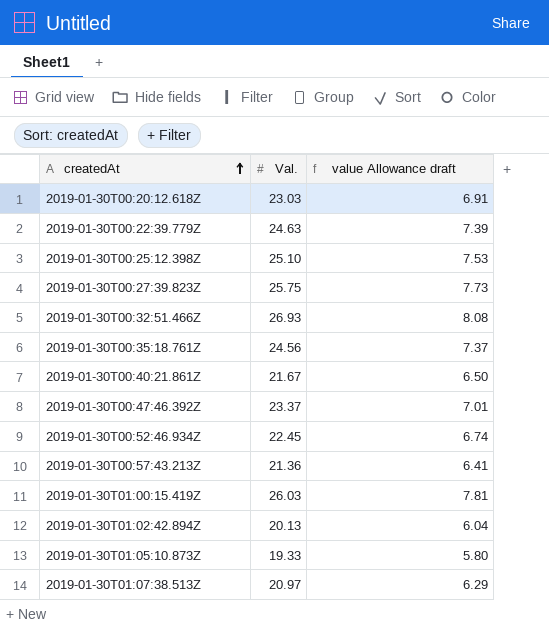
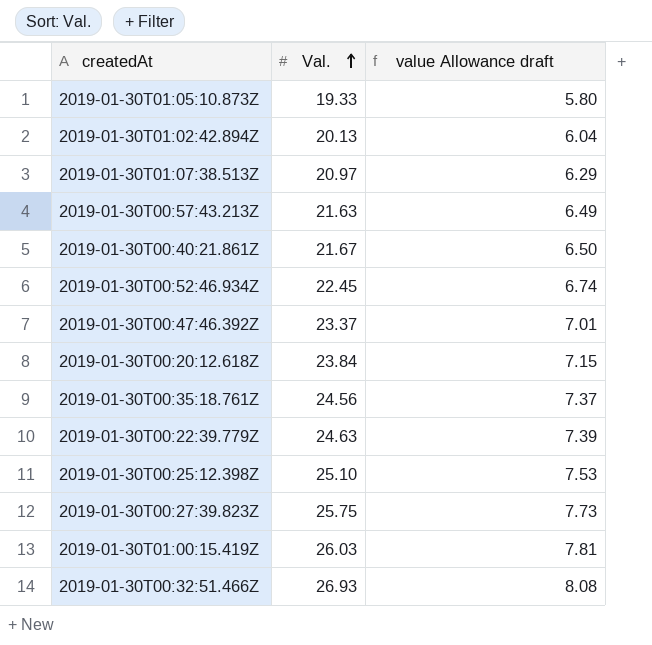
row order: createdAt ascending -> Val. ascending
2019-01-30T00:57:43.213Z | Val.: 21.36 -> 21.63
2019-01-30T00:57:43.213Z | value Allowance draft: 6.41 -> 6.49
2019-01-30T00:20:12.618Z | Val.: 23.03 -> 23.84
2019-01-30T00:20:12.618Z | value Allowance draft: 6.91 -> 7.15

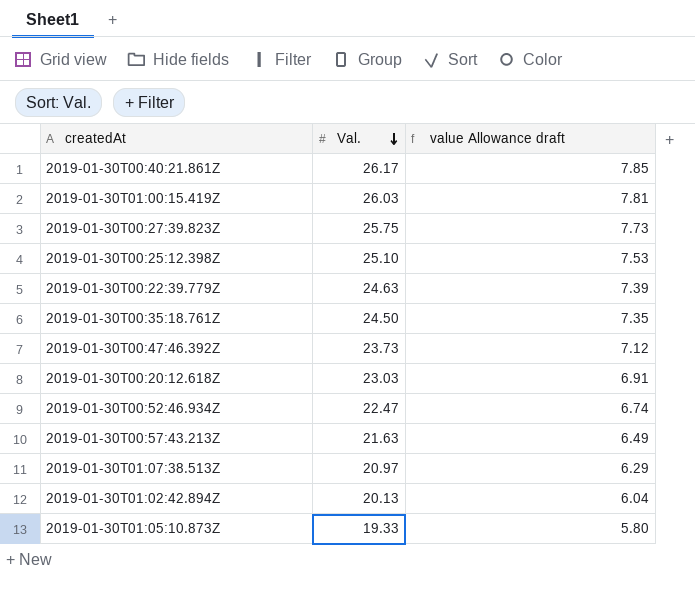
row order: Val. ascending -> Val. descending
row 2019-01-30T00:32:51.466Z: 26.93 | 8.08 -> none
2019-01-30T00:40:21.861Z | Val.: 21.67 -> 26.17
2019-01-30T00:40:21.861Z | value Allowance draft: 6.50 -> 7.85
2019-01-30T00:35:18.761Z | Val.: 24.56 -> 24.50
2019-01-30T00:35:18.761Z | value Allowance draft: 7.37 -> 7.35
2019-01-30T00:47:46.392Z | Val.: 23.37 -> 23.73
2019-01-30T00:47:46.392Z | value Allowance draft: 7.01 -> 7.12
2019-01-30T00:20:12.618Z | Val.: 23.84 -> 23.03
2019-01-30T00:20:12.618Z | value Allowance draft: 7.15 -> 6.91
2019-01-30T00:52:46.934Z | Val.: 22.45 -> 22.47

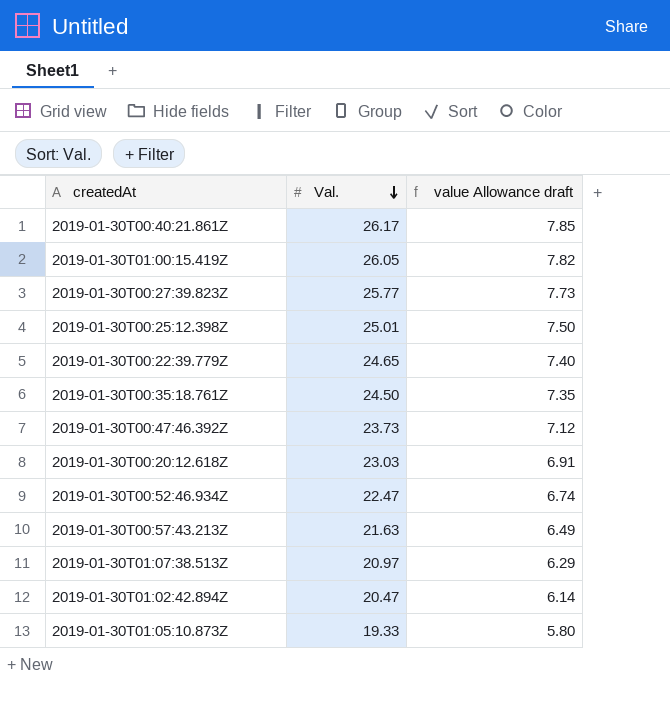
2019-01-30T01:00:15.419Z | Val.: 26.03 -> 26.05
2019-01-30T01:00:15.419Z | value Allowance draft: 7.81 -> 7.82
2019-01-30T00:27:39.823Z | Val.: 25.75 -> 25.77
2019-01-30T00:25:12.398Z | Val.: 25.10 -> 25.01
2019-01-30T00:25:12.398Z | value Allowance draft: 7.53 -> 7.50
2019-01-30T00:22:39.779Z | Val.: 24.63 -> 24.65
2019-01-30T00:22:39.779Z | value Allowance draft: 7.39 -> 7.40
2019-01-30T01:02:42.894Z | Val.: 20.13 -> 20.47
2019-01-30T01:02:42.894Z | value Allowance draft: 6.04 -> 6.14

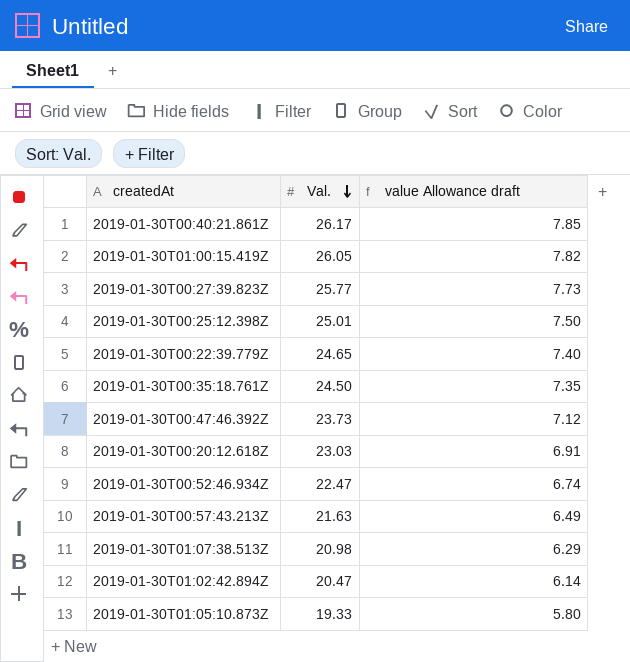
2019-01-30T01:07:38.513Z | Val.: 20.97 -> 20.98

